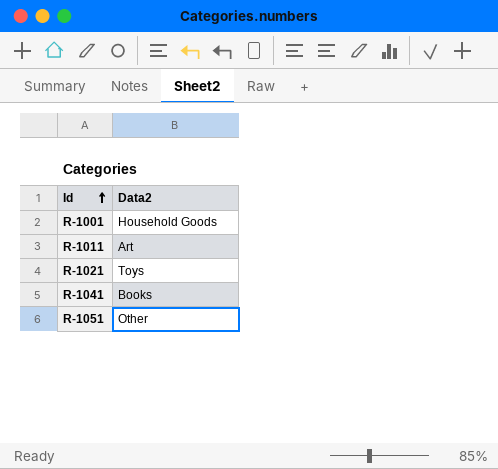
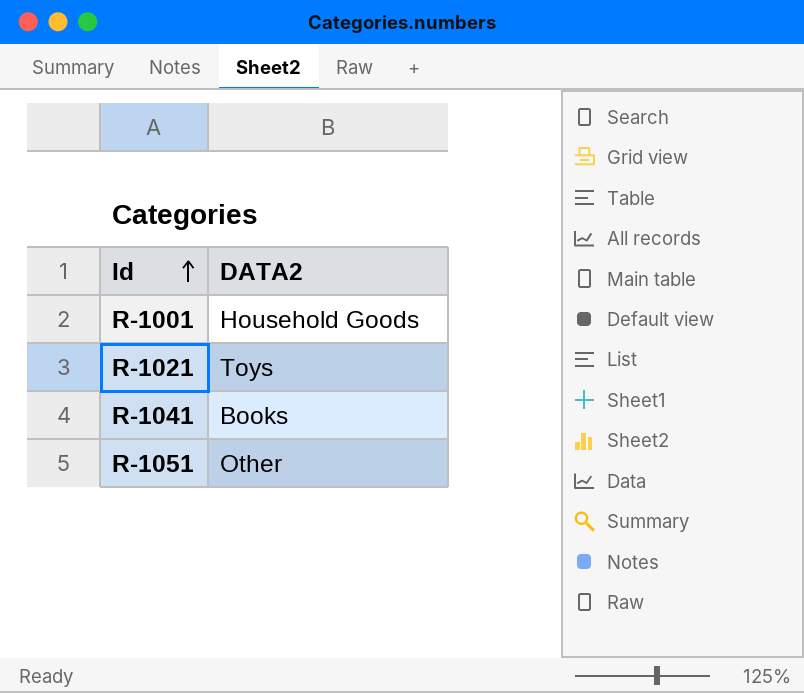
column name: Data2 -> DATA2
row R-1011: Art -> none

